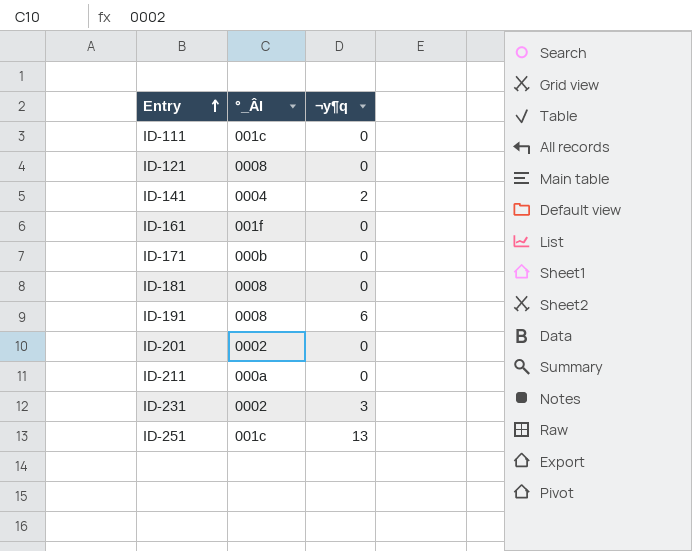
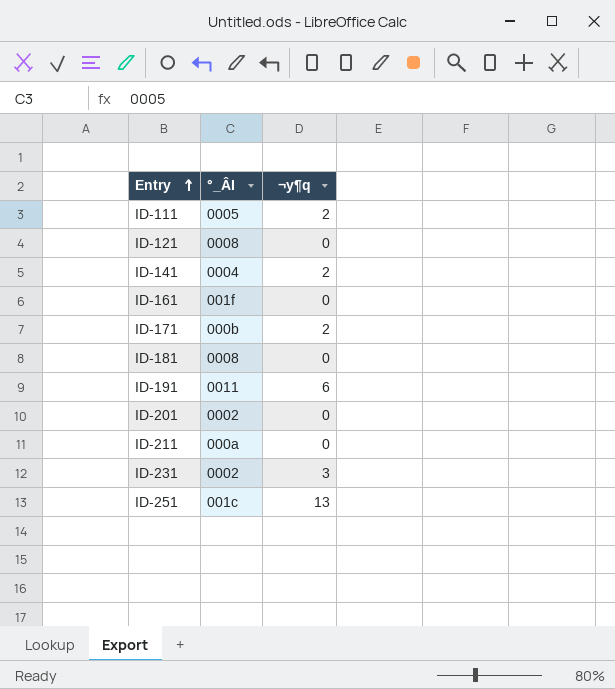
ID-111 | °_ÂI: 001c -> 0005
ID-111 | ¬y¶q: 0 -> 2
ID-171 | ¬y¶q: 0 -> 2
ID-191 | °_ÂI: 0008 -> 0011

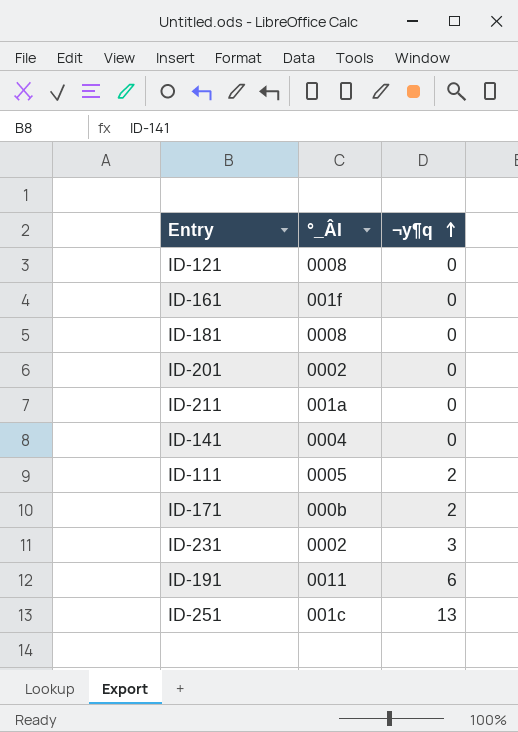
row order: Entry ascending -> ¬y¶q ascending
ID-211 | °_ÂI: 000a -> 001a
ID-141 | ¬y¶q: 2 -> 0

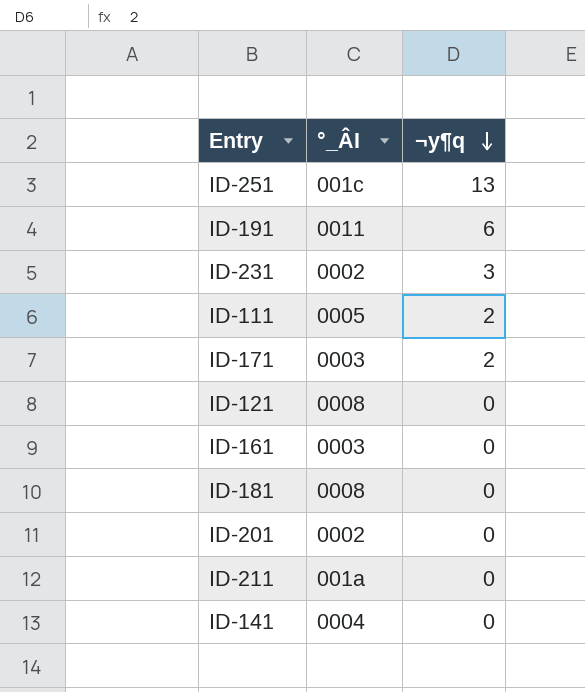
row order: ¬y¶q ascending -> ¬y¶q descending
ID-171 | °_ÂI: 000b -> 0003
ID-161 | °_ÂI: 001f -> 0003

